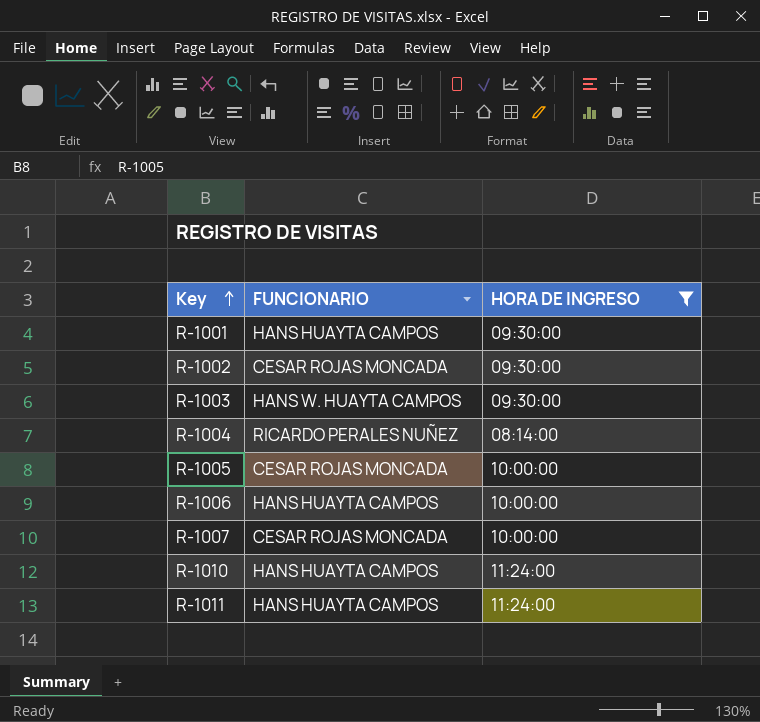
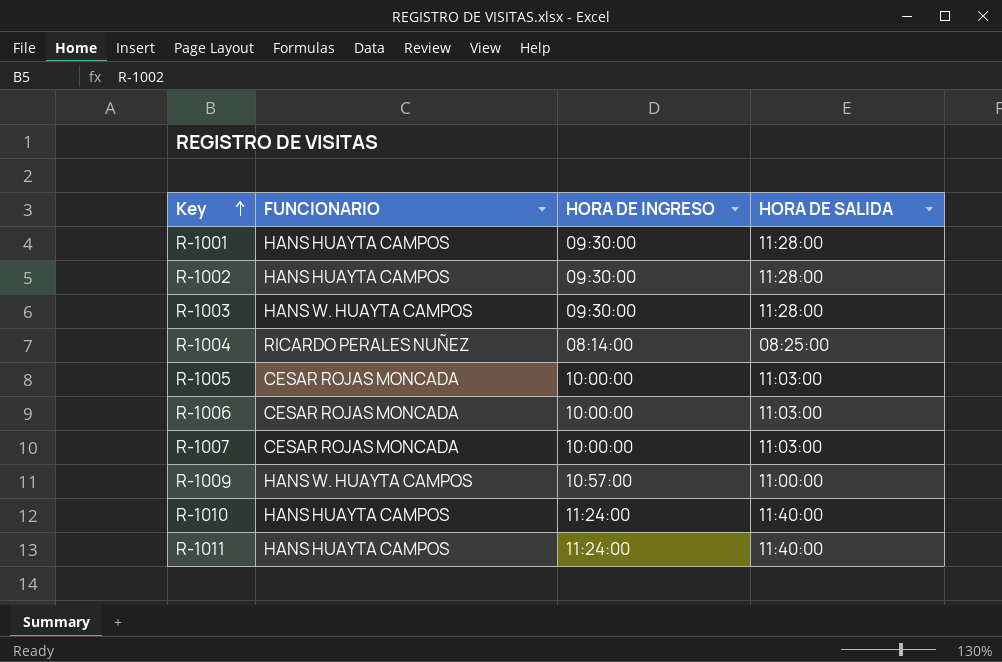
filter: HORA DE INGRESO != 10:57:00 -> none
column HORA DE SALIDA | position: none -> 4
R-1002 | FUNCIONARIO: CESAR ROJAS MONCADA -> HANS HUAYTA CAMPOS
R-1006 | FUNCIONARIO: HANS HUAYTA CAMPOS -> CESAR ROJAS MONCADA

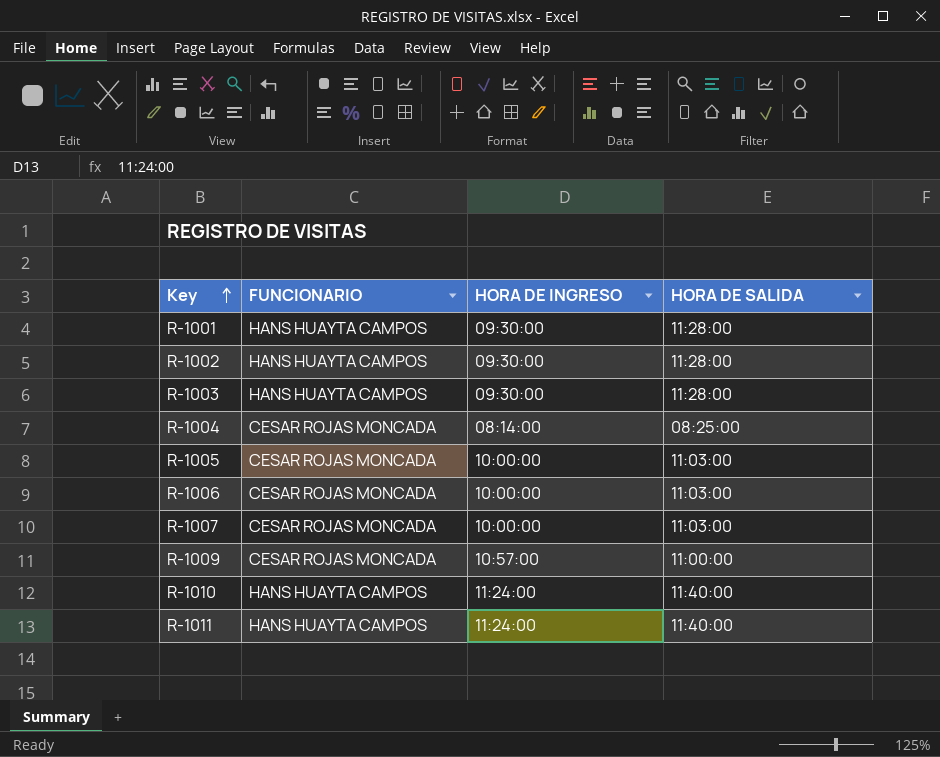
R-1003 | FUNCIONARIO: HANS W. HUAYTA CAMPOS -> HANS HUAYTA CAMPOS
R-1004 | FUNCIONARIO: RICARDO PERALES NUÑEZ -> CESAR ROJAS MONCADA
R-1009 | FUNCIONARIO: HANS W. HUAYTA CAMPOS -> CESAR ROJAS MONCADA

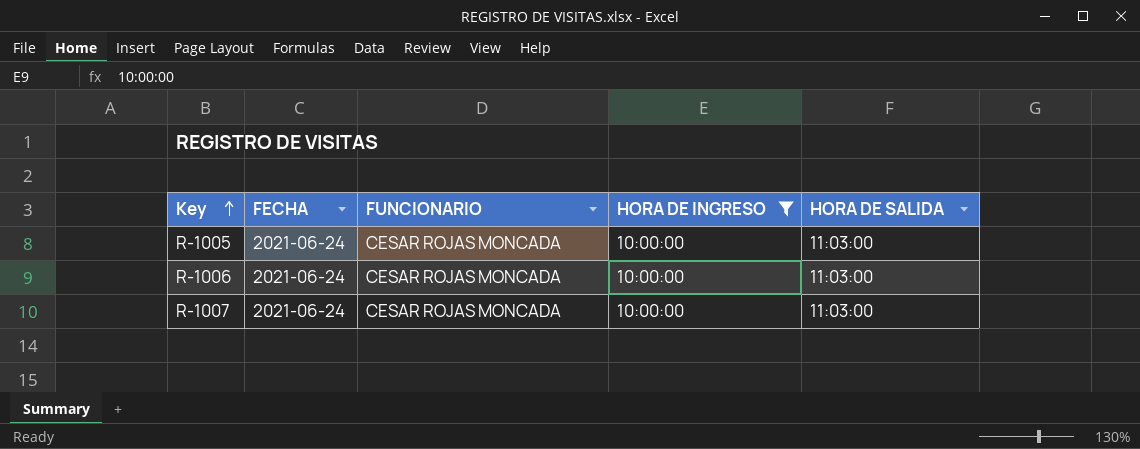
filter: none -> HORA DE INGRESO = 10:00:00
column FECHA | position: none -> 2

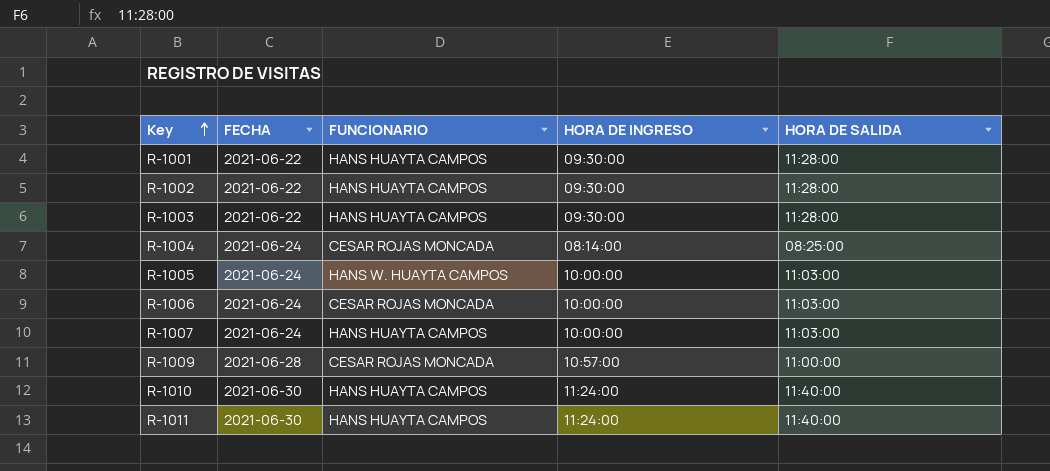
filter: HORA DE INGRESO = 10:00:00 -> none
R-1005 | FUNCIONARIO: CESAR ROJAS MONCADA -> HANS W. HUAYTA CAMPOS
R-1007 | FUNCIONARIO: CESAR ROJAS MONCADA -> HANS HUAYTA CAMPOS

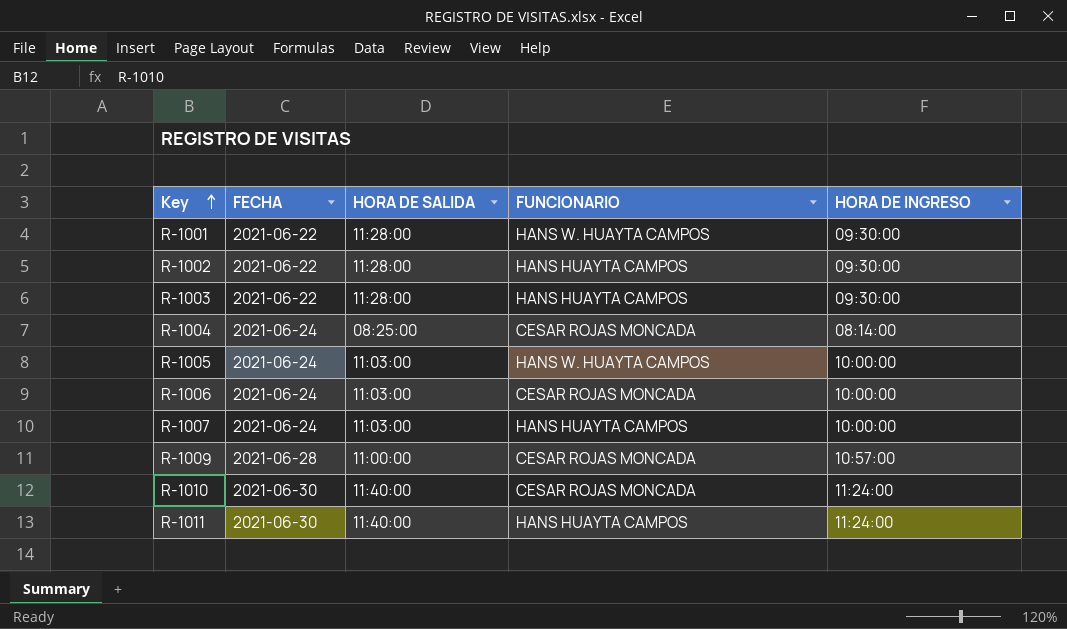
column HORA DE SALIDA | position: 5 -> 3
R-1001 | FUNCIONARIO: HANS HUAYTA CAMPOS -> HANS W. HUAYTA CAMPOS
R-1010 | FUNCIONARIO: HANS HUAYTA CAMPOS -> CESAR ROJAS MONCADA

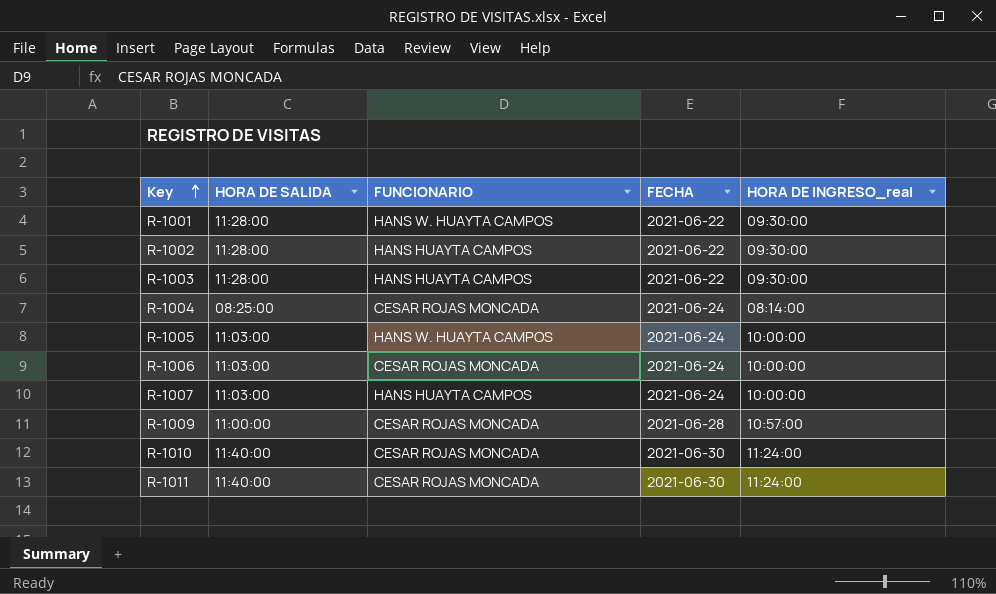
column FECHA | position: 2 -> 4
column name: HORA DE INGRESO -> HORA DE INGRESO_real
R-1011 | FUNCIONARIO: HANS HUAYTA CAMPOS -> CESAR ROJAS MONCADA

